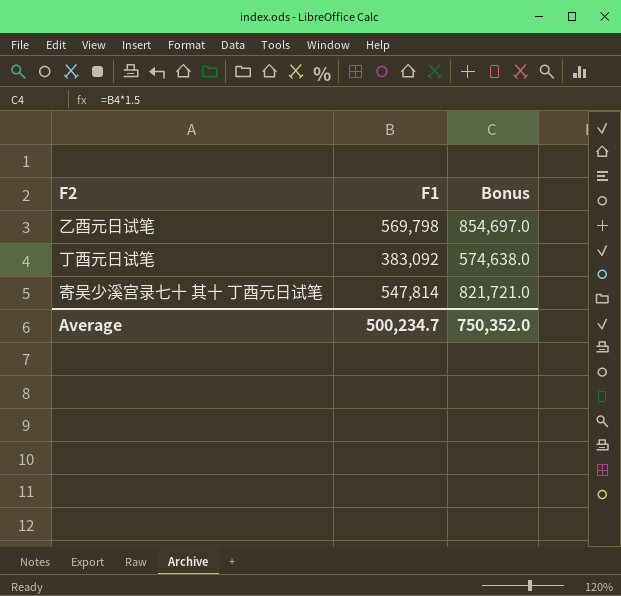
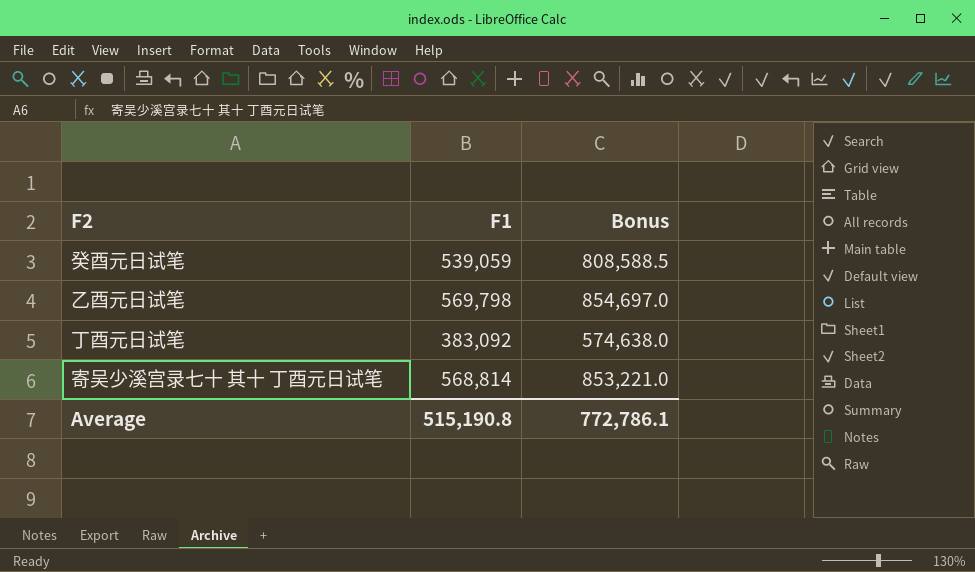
row 癸酉元日试笔: none -> 539,059 | 808,588.5
寄吴少溪宫录七十 其十 丁酉元日试笔 | F1: 547,814 -> 568,814
寄吴少溪宫录七十 其十 丁酉元日试笔 | Bonus: 821,721.0 -> 853,221.0
Average | F1: 500,234.7 -> 515,190.8
Average | Bonus: 750,352.0 -> 772,786.1

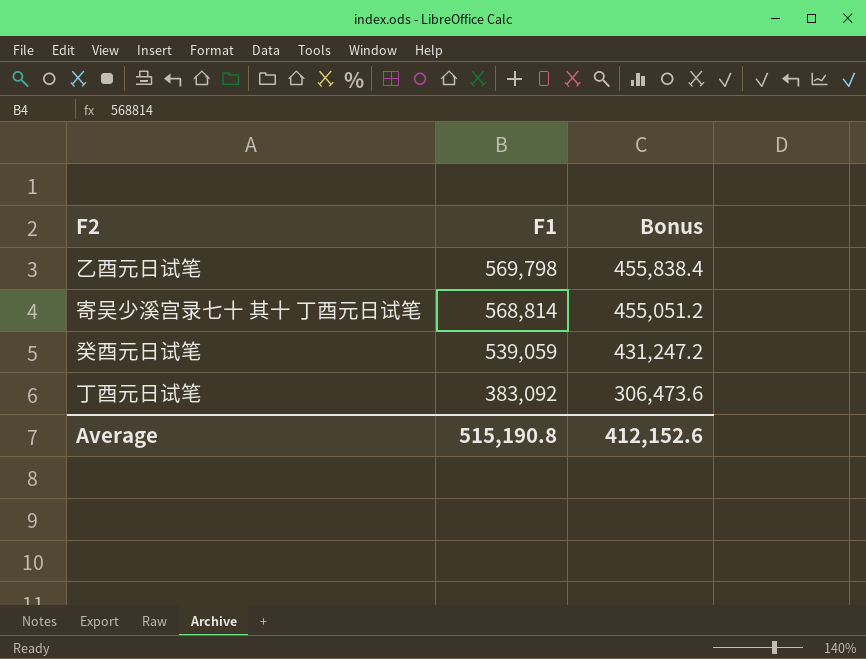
row order: none -> F1 descending
column Bonus | formula: [F1] * 1.5 -> [F1] * 0.8
Average | Bonus: 772,786.1 -> 412,152.6

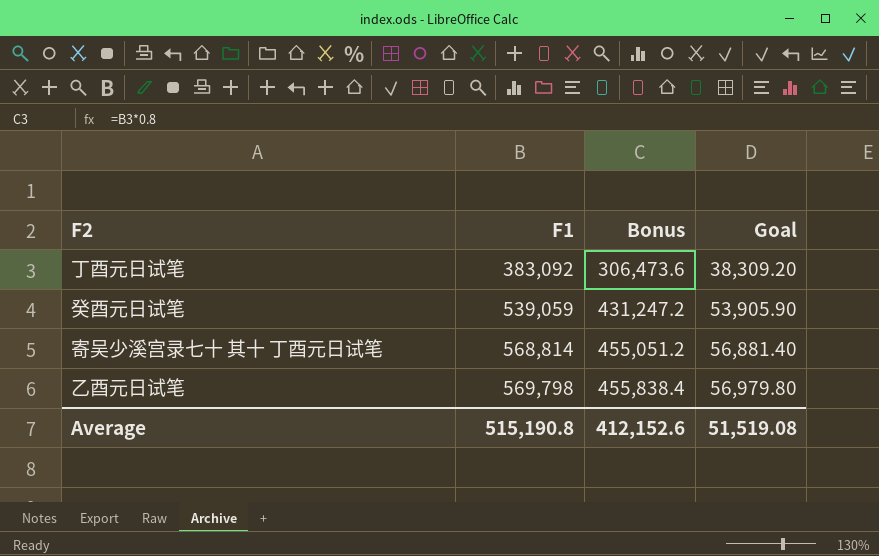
row order: F1 descending -> F1 ascending
column Goal | formula: none -> [F1] * 0.1

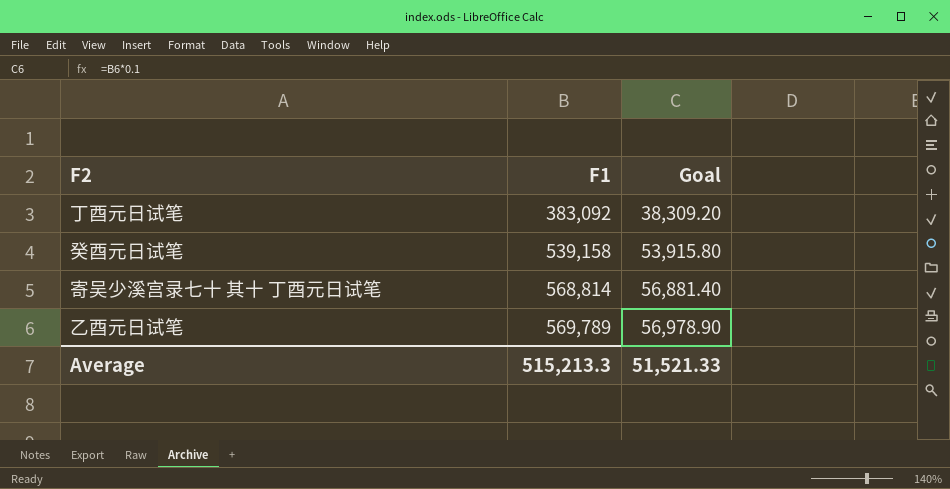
column Bonus | formula: [F1] * 0.8 -> none
癸酉元日试笔 | F1: 539,059 -> 539,158
癸酉元日试笔 | Goal: 53,905.90 -> 53,915.80
乙酉元日试笔 | F1: 569,798 -> 569,789
乙酉元日试笔 | Goal: 56,979.80 -> 56,978.90
Average | F1: 515,190.8 -> 515,213.3
Average | Goal: 51,519.08 -> 51,521.33

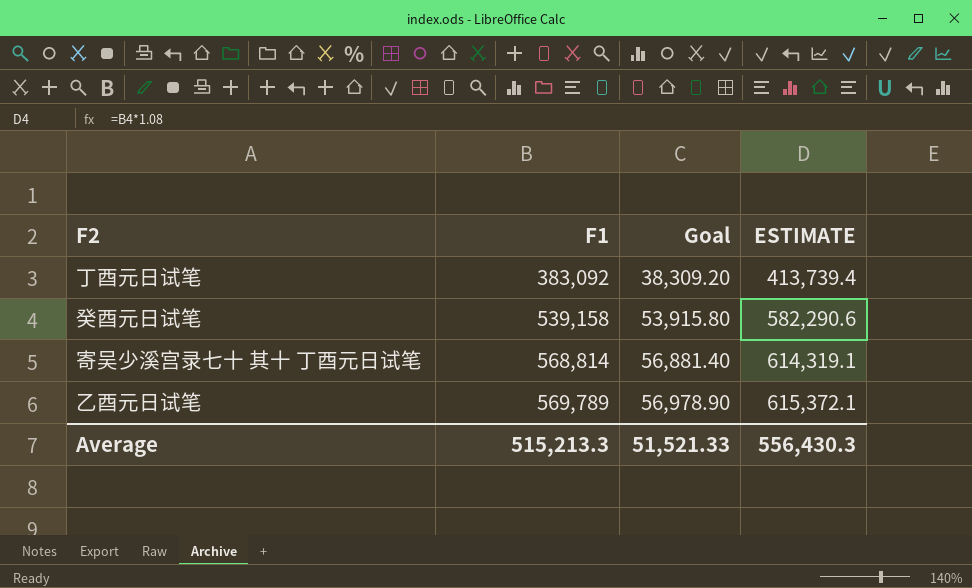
column ESTIMATE | formula: none -> [F1] * 1.08

